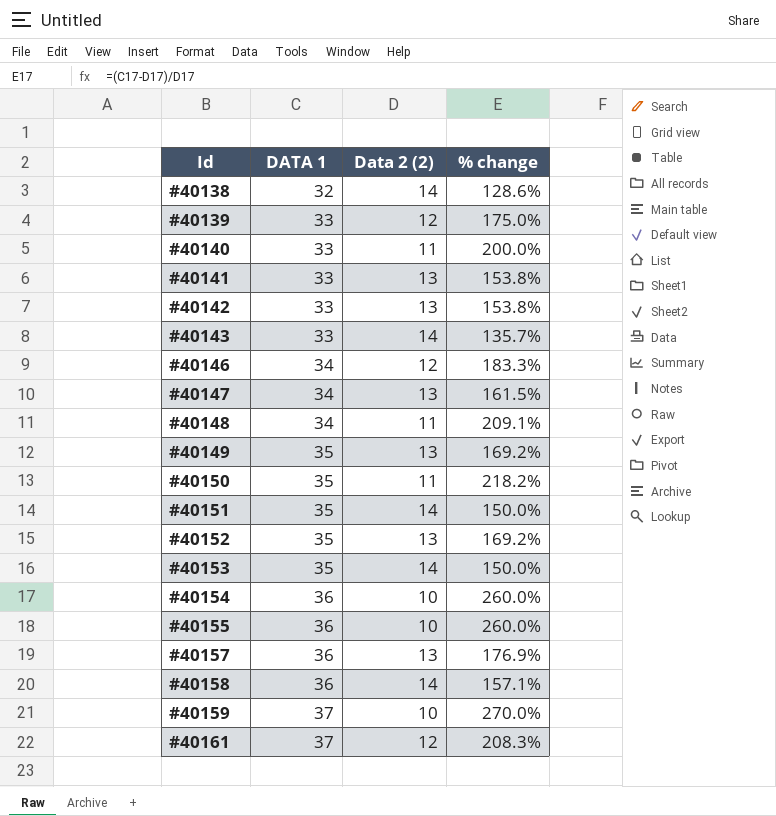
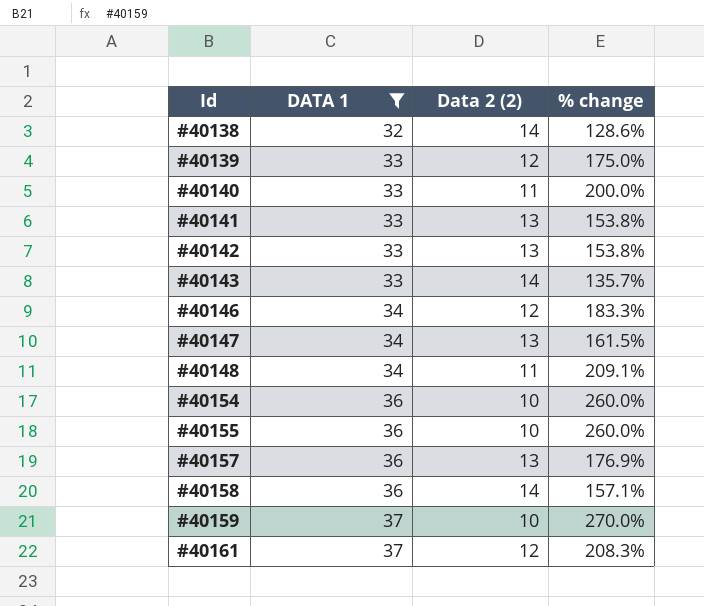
filter: none -> DATA 1 != 35

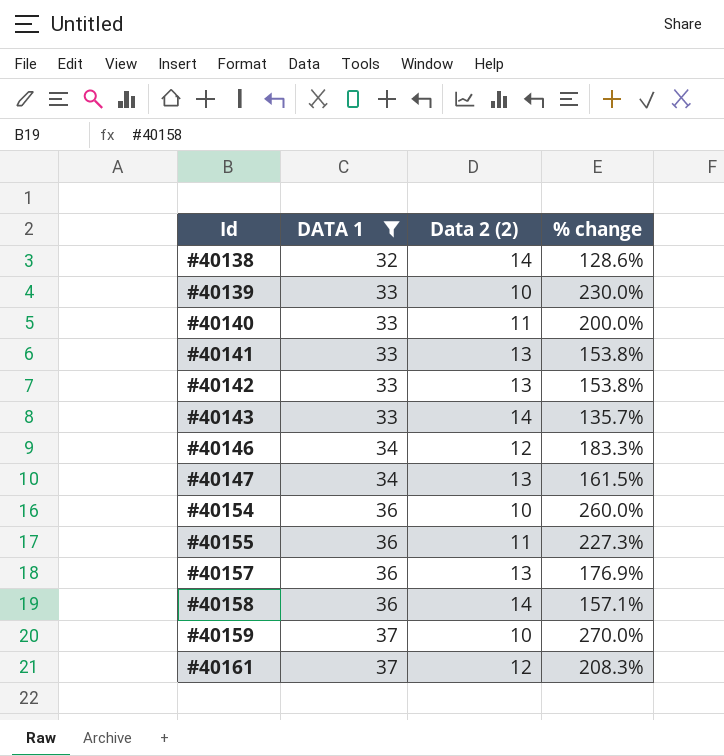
row #40148: 34 | 11 | 209.1% -> none
#40139 | Data 2 (2): 12 -> 10
#40139 | % change: 175.0% -> 230.0%
#40155 | Data 2 (2): 10 -> 11
#40155 | % change: 260.0% -> 227.3%

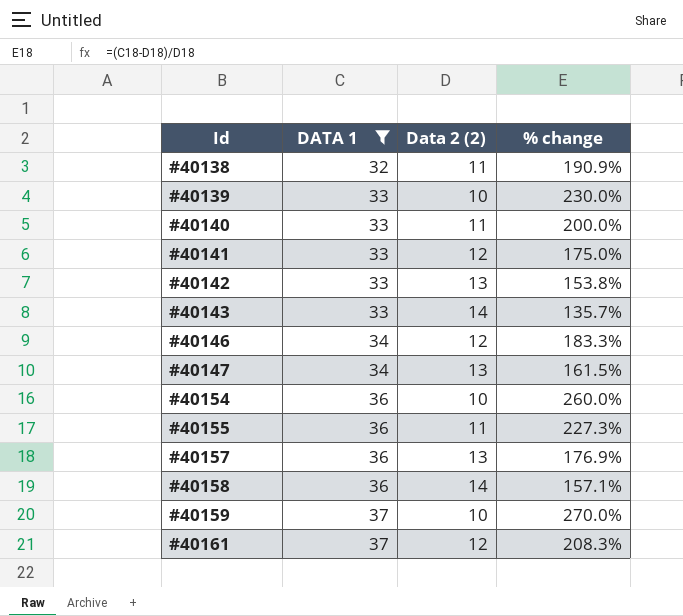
#40138 | Data 2 (2): 14 -> 11
#40138 | % change: 128.6% -> 190.9%
#40141 | Data 2 (2): 13 -> 12
#40141 | % change: 153.8% -> 175.0%

